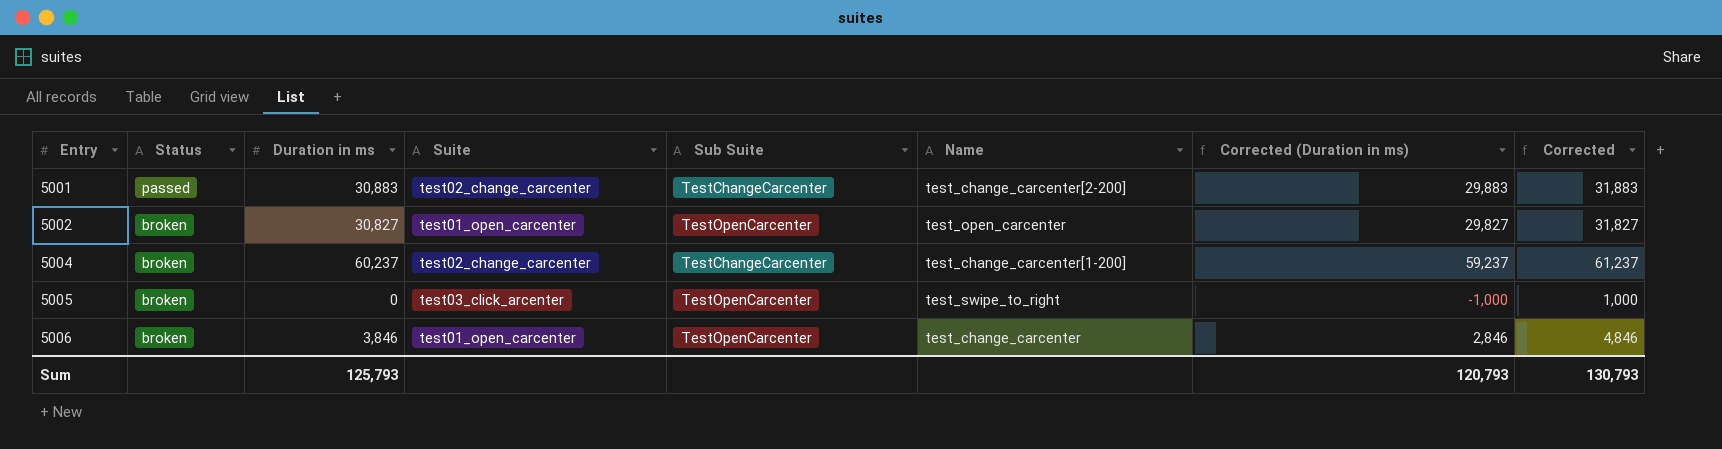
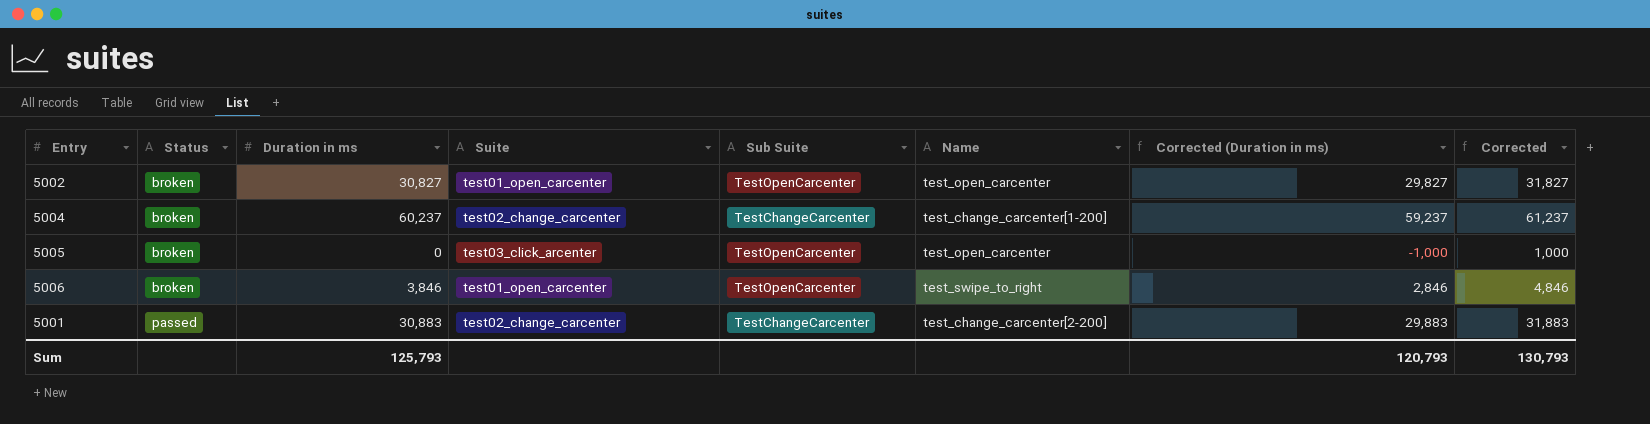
row order: Entry ascending -> Status ascending
5005 | Name: test_swipe_to_right -> test_open_carcenter
5006 | Name: test_change_carcenter -> test_swipe_to_right

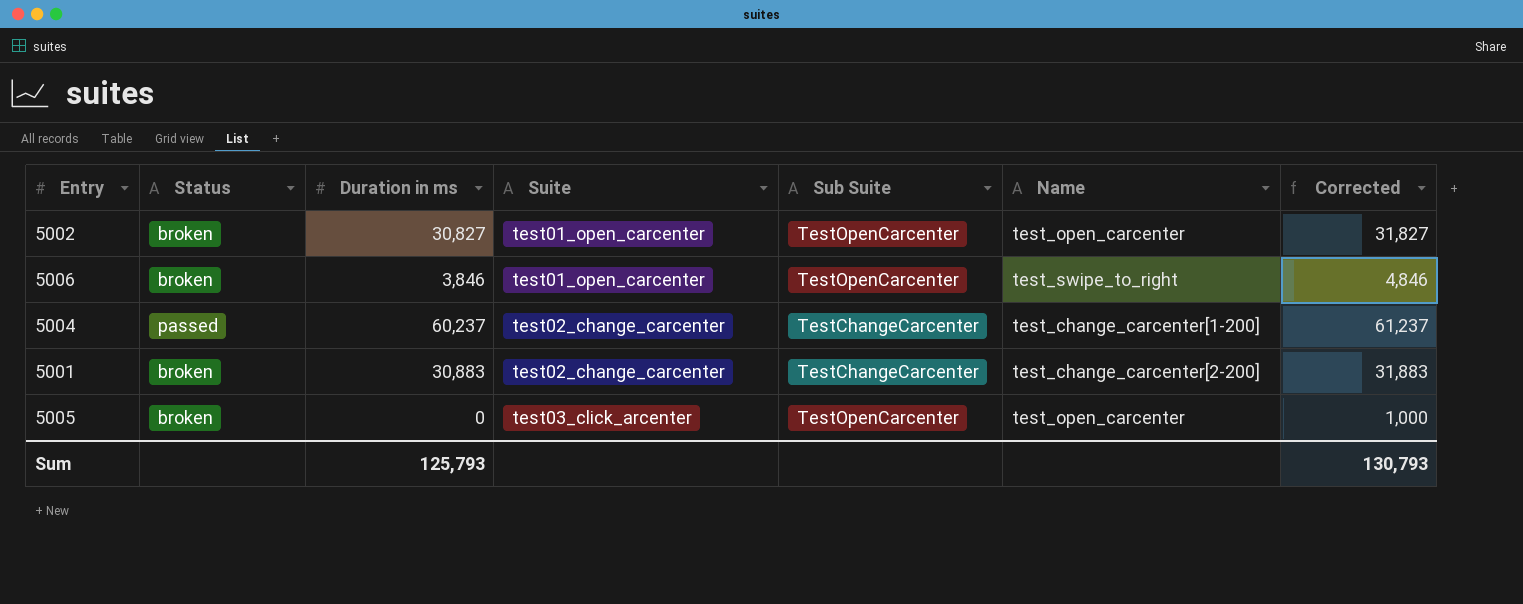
row order: Status ascending -> Suite ascending
column Corrected (Duration in ms) | formula: [Duration in ms] - 1000 -> none
5004 | Status: broken -> passed
5001 | Status: passed -> broken

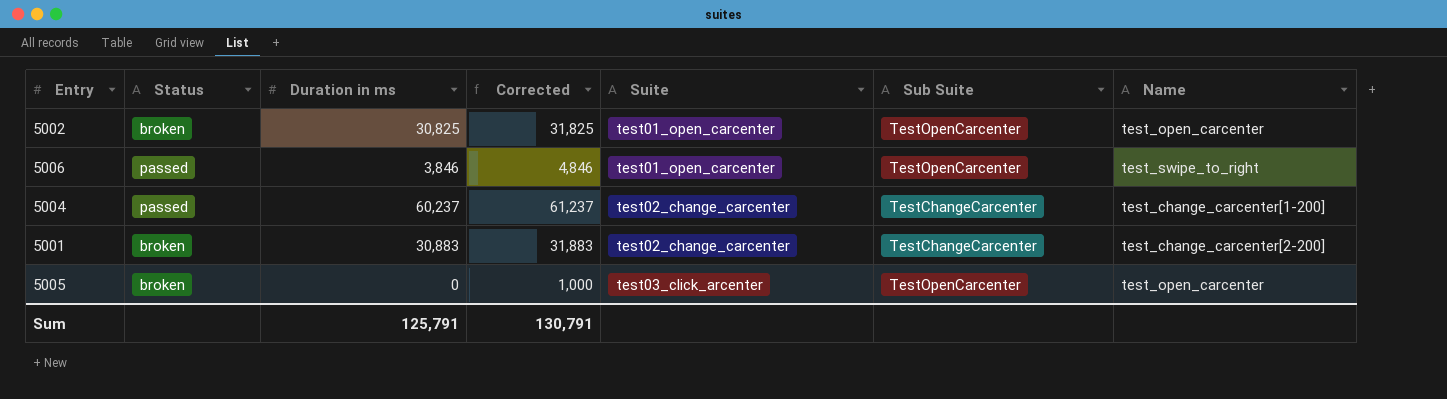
column Corrected | position: 7 -> 4
5002 | Duration in ms: 30,827 -> 30,825
5002 | Corrected: 31,827 -> 31,825
5006 | Status: broken -> passed
Sum | Duration in ms: 125,793 -> 125,791
Sum | Corrected: 130,793 -> 130,791

